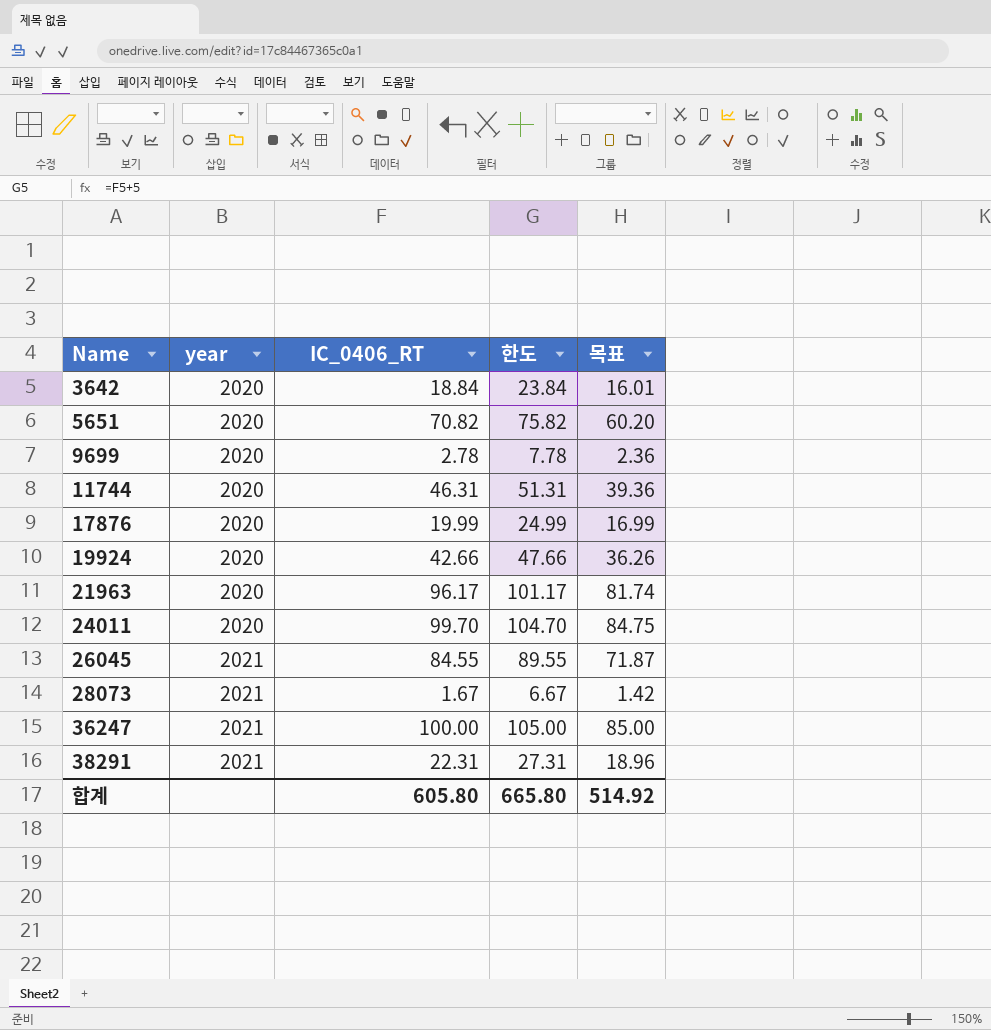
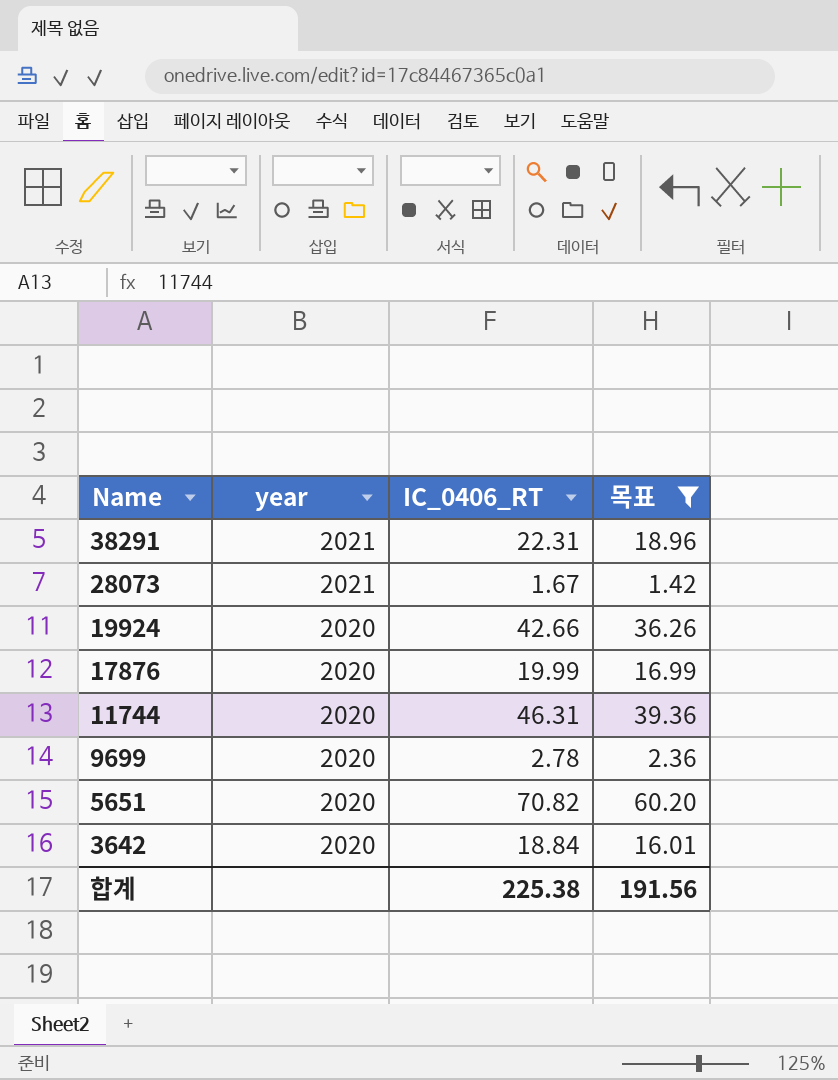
filter: none -> 목표 <= 60.20
row order: Name ascending -> Name descending
column 한도 | formula: [IC_0406_RT] + 5 -> none
합계 | IC_0406_RT: 605.80 -> 225.38
합계 | 목표: 514.92 -> 191.56

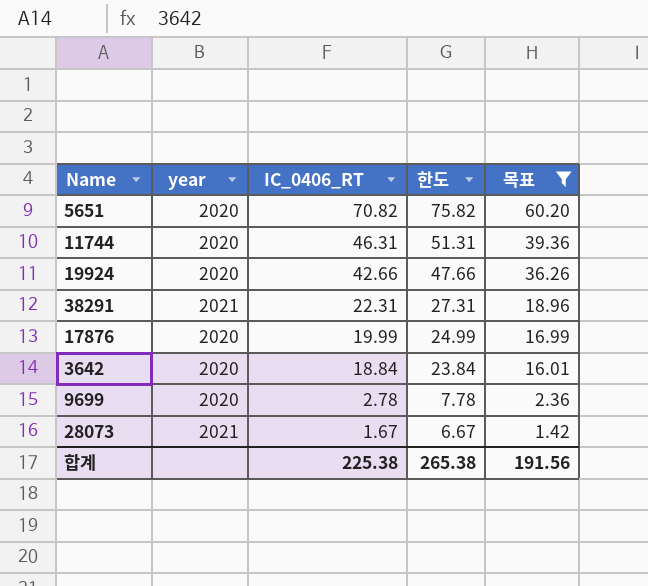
row order: Name descending -> IC_0406_RT descending
column 한도 | formula: none -> [IC_0406_RT] + 5

